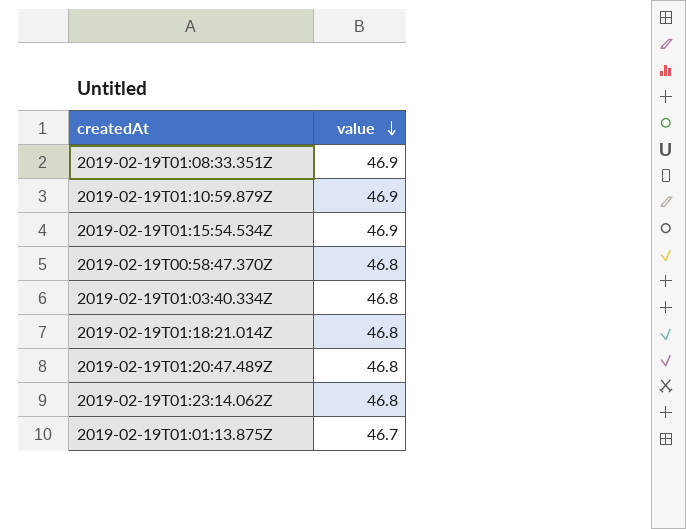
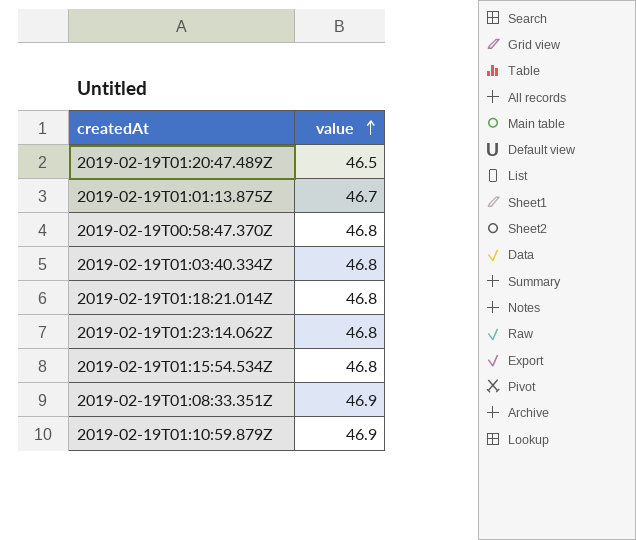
row order: value descending -> value ascending
2019-02-19T01:20:47.489Z | value: 46.8 -> 46.5
2019-02-19T01:15:54.534Z | value: 46.9 -> 46.8

